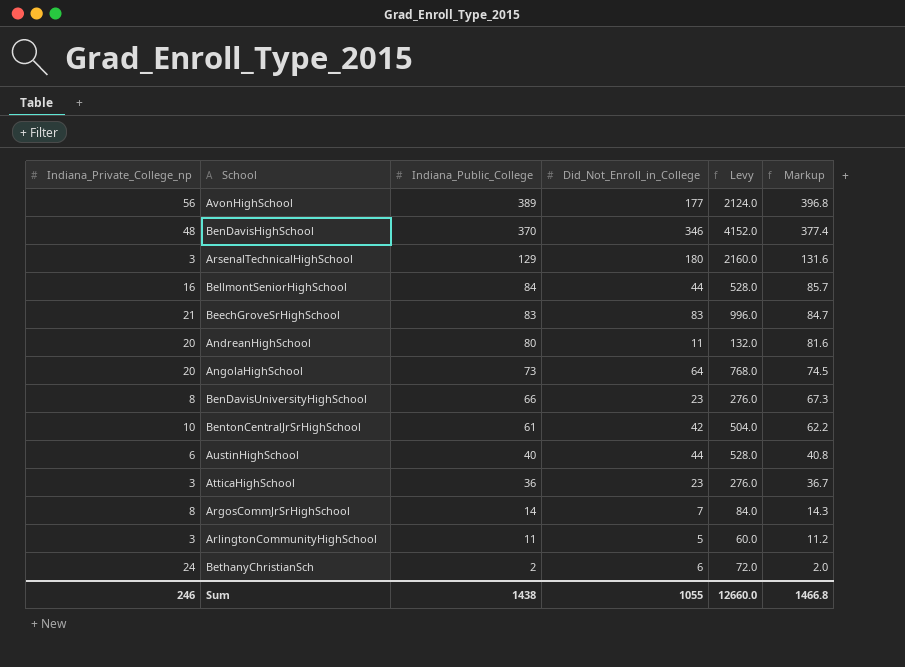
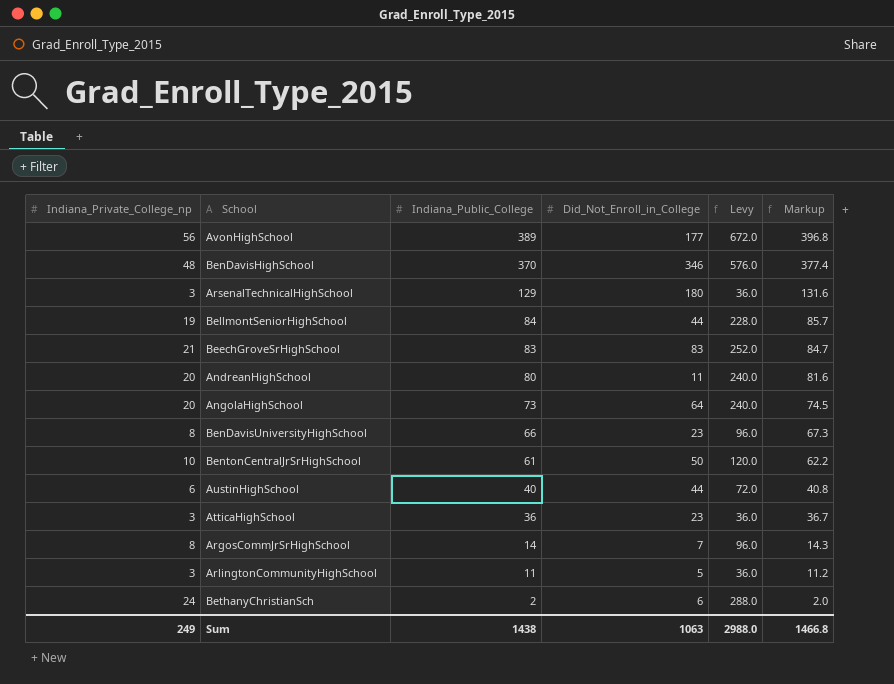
column Levy | formula: [Did_Not_Enroll_in_College] * 12 -> [Indiana_Private_College_np] * 12
BellmontSeniorHighSchool | Indiana_Private_College_np: 16 -> 19
BentonCentralJrSrHighSchool | Did_Not_Enroll_in_College: 42 -> 50
Sum | Indiana_Private_College_np: 246 -> 249
Sum | Did_Not_Enroll_in_College: 1055 -> 1063
Sum | Levy: 12660.0 -> 2988.0

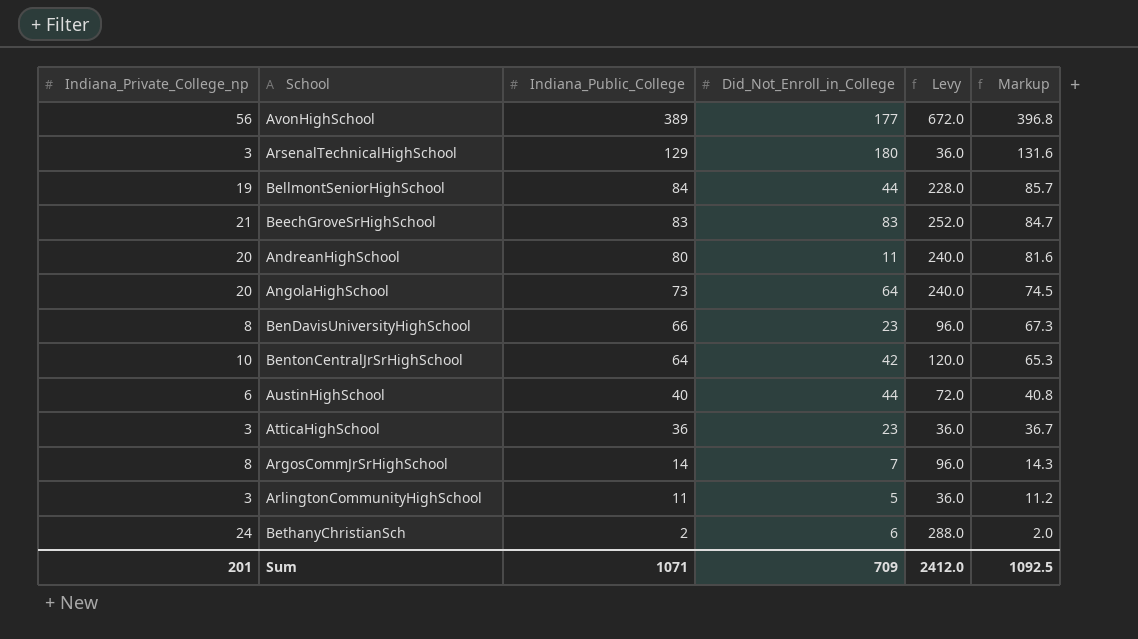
row BenDavisHighSchool: 48 | 370 | 346 | 576.0 | 377.4 -> none
BentonCentralJrSrHighSchool | Indiana_Public_College: 61 -> 64
BentonCentralJrSrHighSchool | Did_Not_Enroll_in_College: 50 -> 42
BentonCentralJrSrHighSchool | Markup: 62.2 -> 65.3
Sum | Indiana_Private_College_np: 249 -> 201
Sum | Indiana_Public_College: 1438 -> 1071
Sum | Did_Not_Enroll_in_College: 1063 -> 709
Sum | Levy: 2988.0 -> 2412.0
Sum | Markup: 1466.8 -> 1092.5

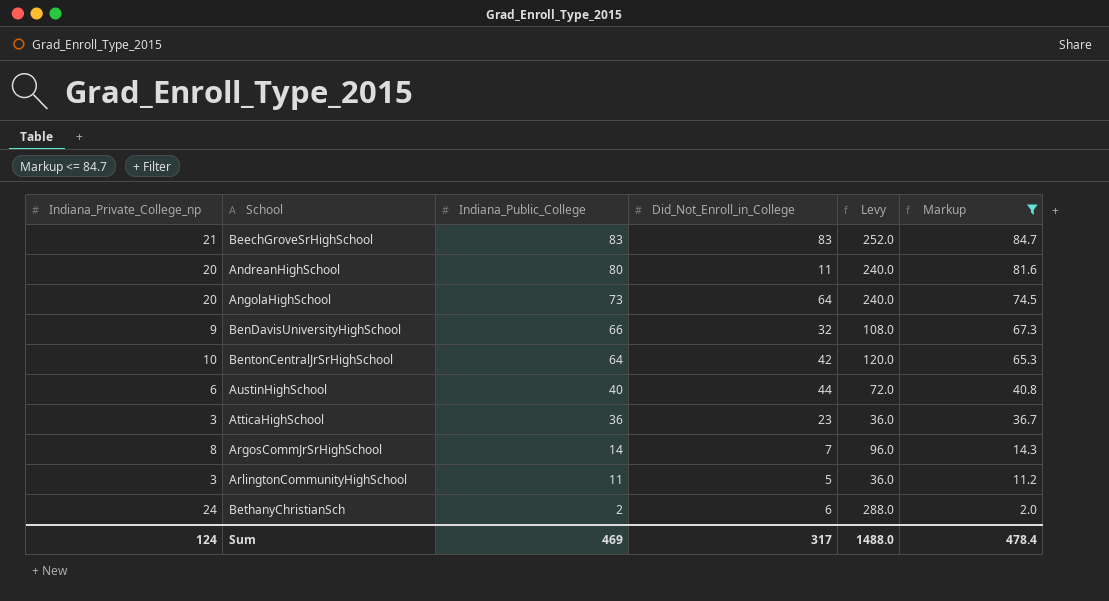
filter: none -> Markup <= 84.7
BenDavisUniversityHighSchool | Indiana_Private_College_np: 8 -> 9
BenDavisUniversityHighSchool | Did_Not_Enroll_in_College: 23 -> 32
BenDavisUniversityHighSchool | Levy: 96.0 -> 108.0
Sum | Indiana_Private_College_np: 201 -> 124
Sum | Indiana_Public_College: 1071 -> 469
Sum | Did_Not_Enroll_in_College: 709 -> 317
Sum | Levy: 2412.0 -> 1488.0
Sum | Markup: 1092.5 -> 478.4

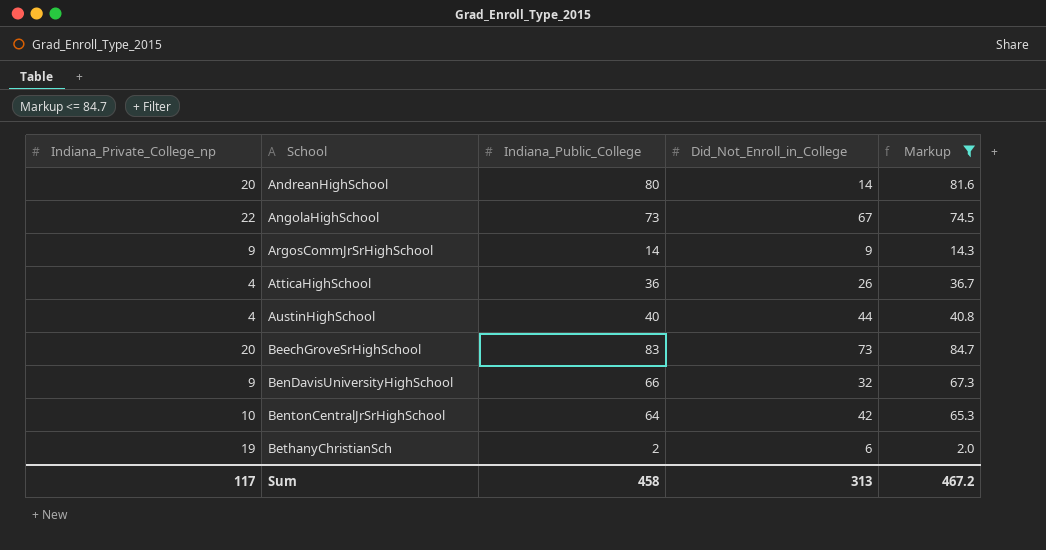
row order: Indiana_Public_College descending -> School ascending
column Levy | formula: [Indiana_Private_College_np] * 12 -> none
row ArlingtonCommunityHighSchool: 3 | 11 | 5 | 36.0 | 11.2 -> none
AndreanHighSchool | Did_Not_Enroll_in_College: 11 -> 14
AngolaHighSchool | Indiana_Private_College_np: 20 -> 22
AngolaHighSchool | Did_Not_Enroll_in_College: 64 -> 67
ArgosCommJrSrHighSchool | Indiana_Private_College_np: 8 -> 9
ArgosCommJrSrHighSchool | Did_Not_Enroll_in_College: 7 -> 9
AtticaHighSchool | Indiana_Private_College_np: 3 -> 4
AtticaHighSchool | Did_Not_Enroll_in_College: 23 -> 26
AustinHighSchool | Indiana_Private_College_np: 6 -> 4
BeechGroveSrHighSchool | Indiana_Private_College_np: 21 -> 20
BeechGroveSrHighSchool | Did_Not_Enroll_in_College: 83 -> 73
BethanyChristianSch | Indiana_Private_College_np: 24 -> 19
Sum | Indiana_Private_College_np: 124 -> 117
Sum | Indiana_Public_College: 469 -> 458
Sum | Did_Not_Enroll_in_College: 317 -> 313
Sum | Markup: 478.4 -> 467.2

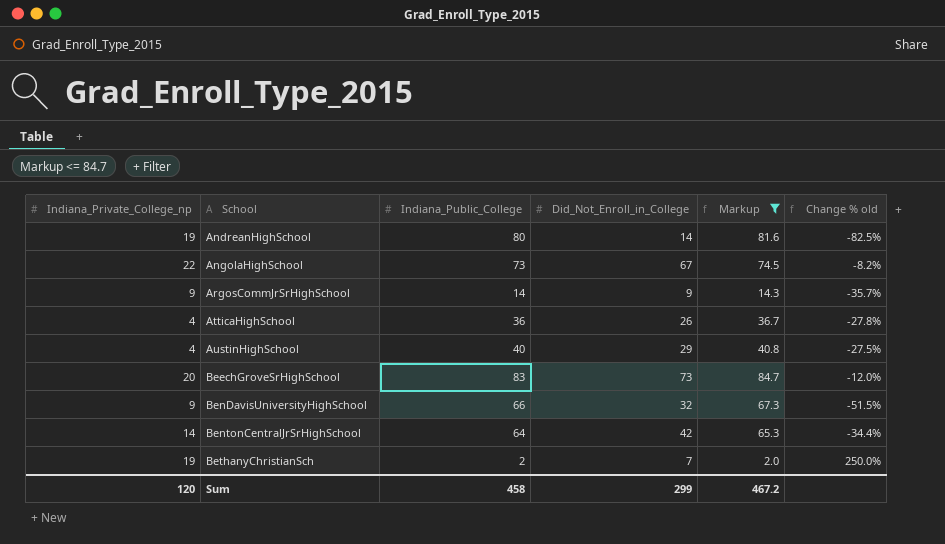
column Change % old | formula: none -> ([Did_Not_Enroll_in_College] - [Indiana_Public_College]) / [Indiana_Public_College]
AndreanHighSchool | Indiana_Private_College_np: 20 -> 19
AustinHighSchool | Did_Not_Enroll_in_College: 44 -> 29
BentonCentralJrSrHighSchool | Indiana_Private_College_np: 10 -> 14
BethanyChristianSch | Did_Not_Enroll_in_College: 6 -> 7
Sum | Indiana_Private_College_np: 117 -> 120
Sum | Did_Not_Enroll_in_College: 313 -> 299

